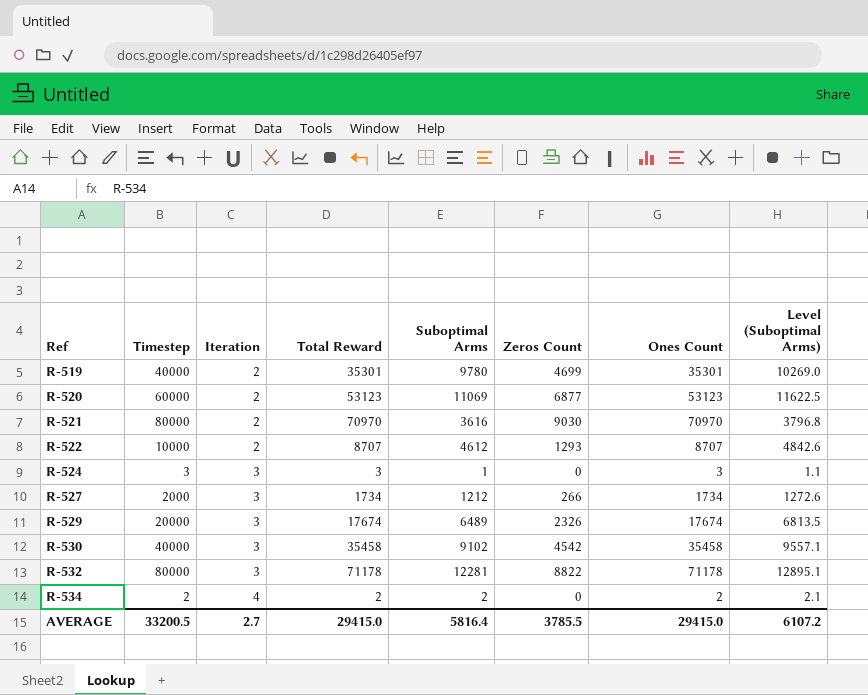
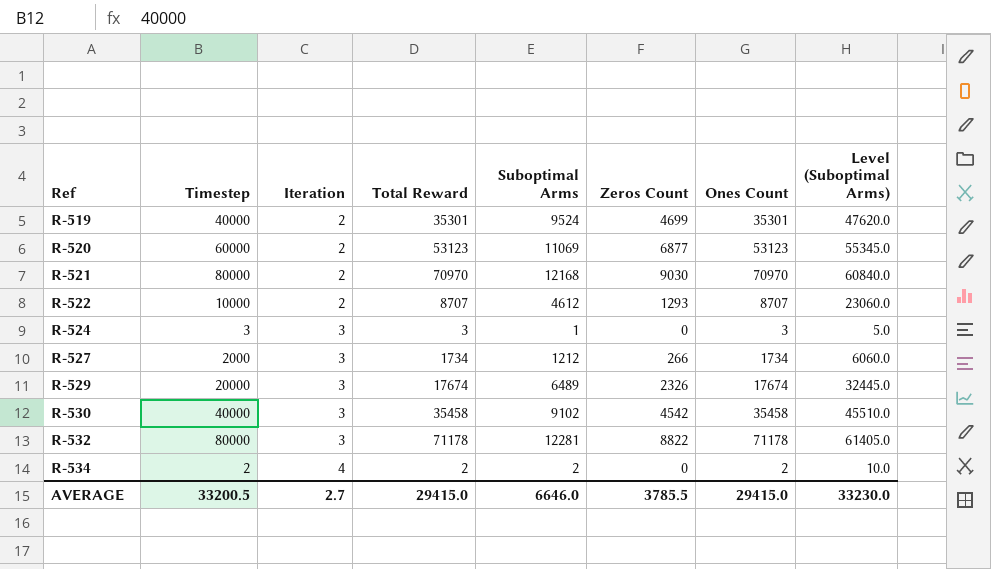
column Level (Suboptimal Arms) | formula: [Suboptimal Arms] * 1.05 -> [Suboptimal Arms] * 5
R-519 | Suboptimal Arms: 9780 -> 9524
R-521 | Suboptimal Arms: 3616 -> 12168
AVERAGE | Suboptimal Arms: 5816.4 -> 6646.0
AVERAGE | Level (Suboptimal Arms): 6107.2 -> 33230.0

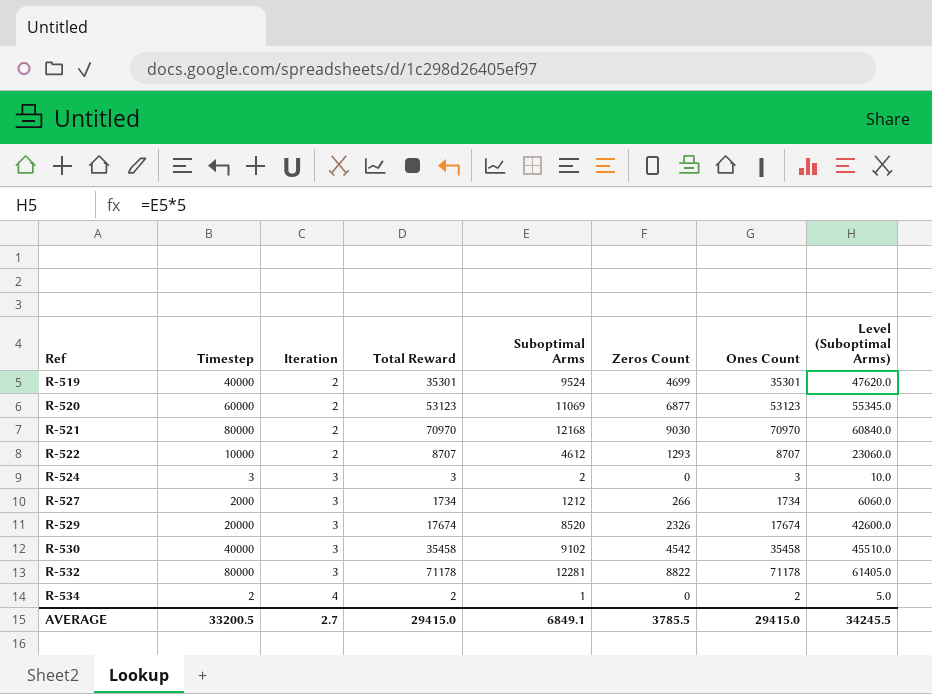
R-524 | Suboptimal Arms: 1 -> 2
R-524 | Level (Suboptimal Arms): 5.0 -> 10.0
R-529 | Suboptimal Arms: 6489 -> 8520
R-529 | Level (Suboptimal Arms): 32445.0 -> 42600.0
R-534 | Suboptimal Arms: 2 -> 1
R-534 | Level (Suboptimal Arms): 10.0 -> 5.0
AVERAGE | Suboptimal Arms: 6646.0 -> 6849.1
AVERAGE | Level (Suboptimal Arms): 33230.0 -> 34245.5

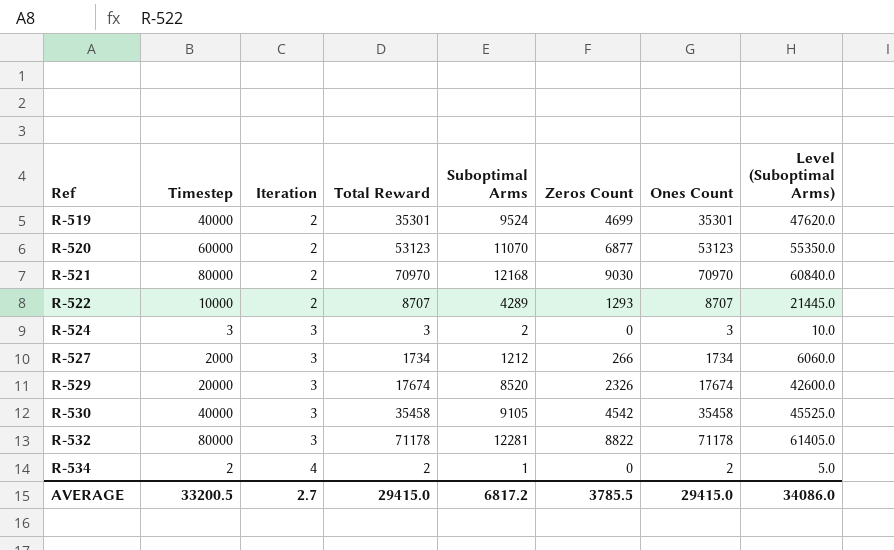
R-520 | Suboptimal Arms: 11069 -> 11070
R-520 | Level (Suboptimal Arms): 55345.0 -> 55350.0
R-522 | Suboptimal Arms: 4612 -> 4289
R-522 | Level (Suboptimal Arms): 23060.0 -> 21445.0
R-530 | Suboptimal Arms: 9102 -> 9105
R-530 | Level (Suboptimal Arms): 45510.0 -> 45525.0
AVERAGE | Suboptimal Arms: 6849.1 -> 6817.2
AVERAGE | Level (Suboptimal Arms): 34245.5 -> 34086.0

